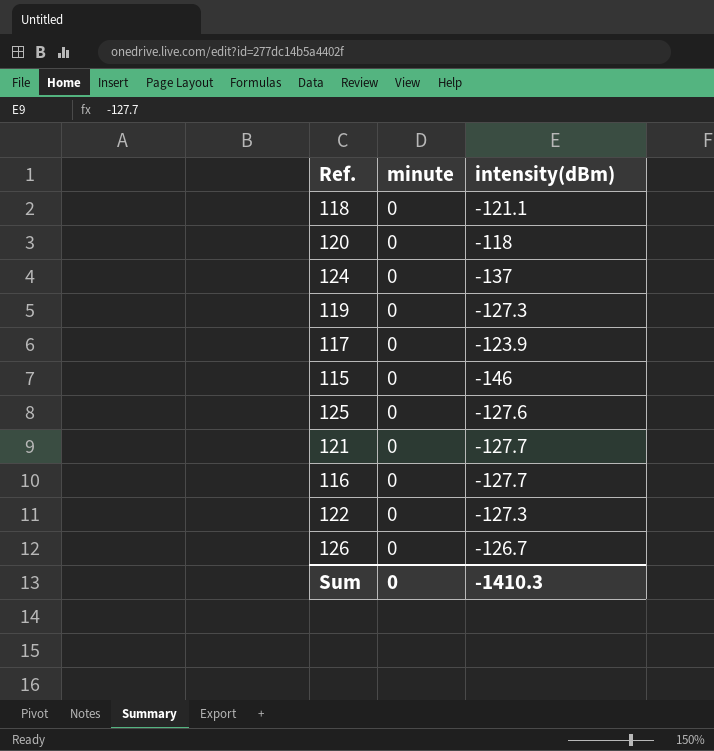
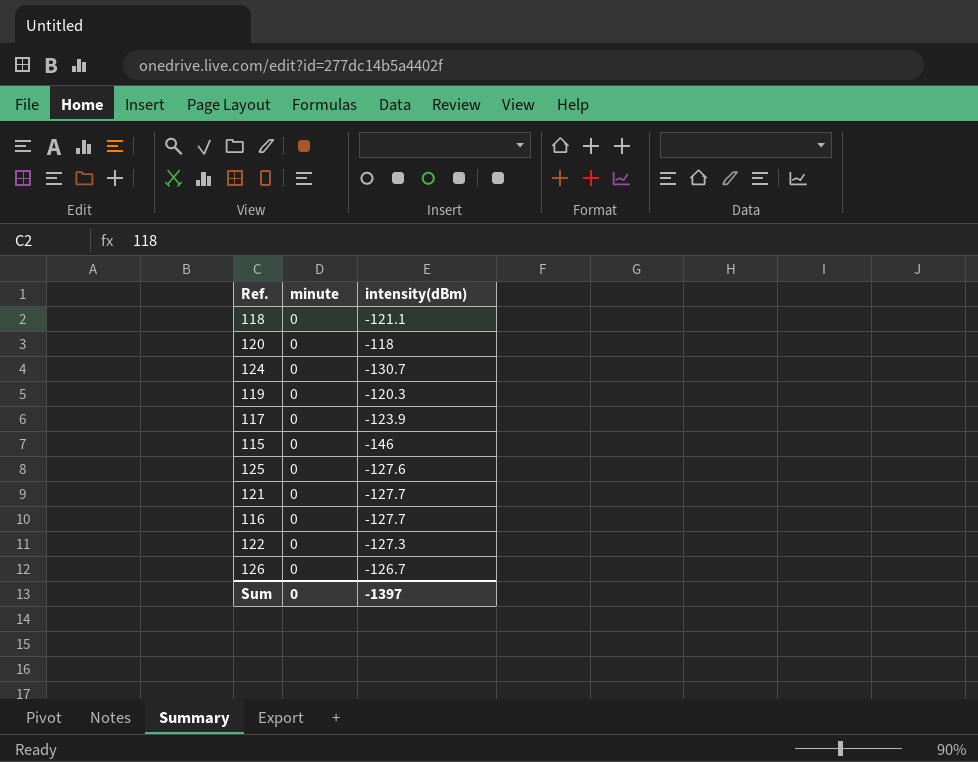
124 | intensity(dBm): -137 -> -130.7
119 | intensity(dBm): -127.3 -> -120.3
Sum | intensity(dBm): -1410.3 -> -1397

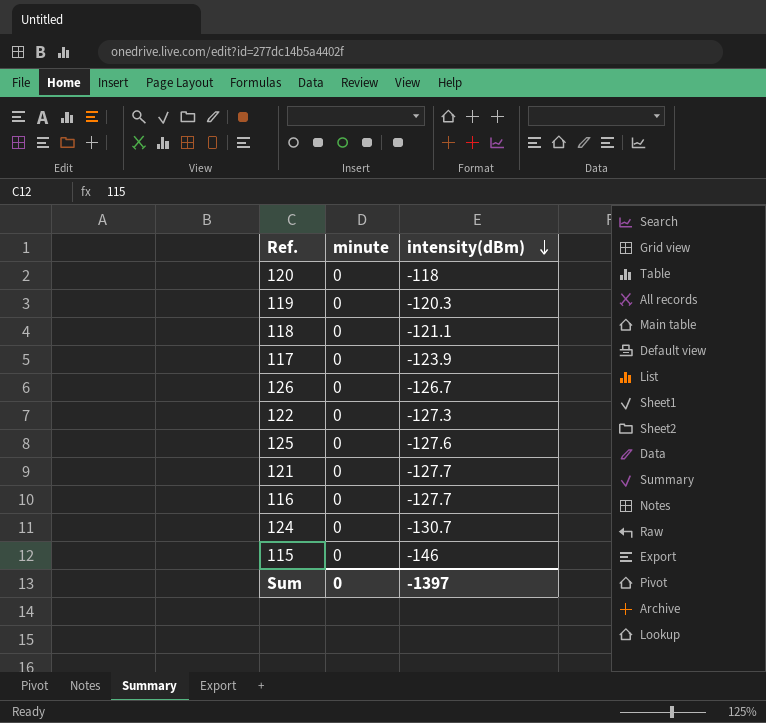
row order: none -> intensity(dBm) descending

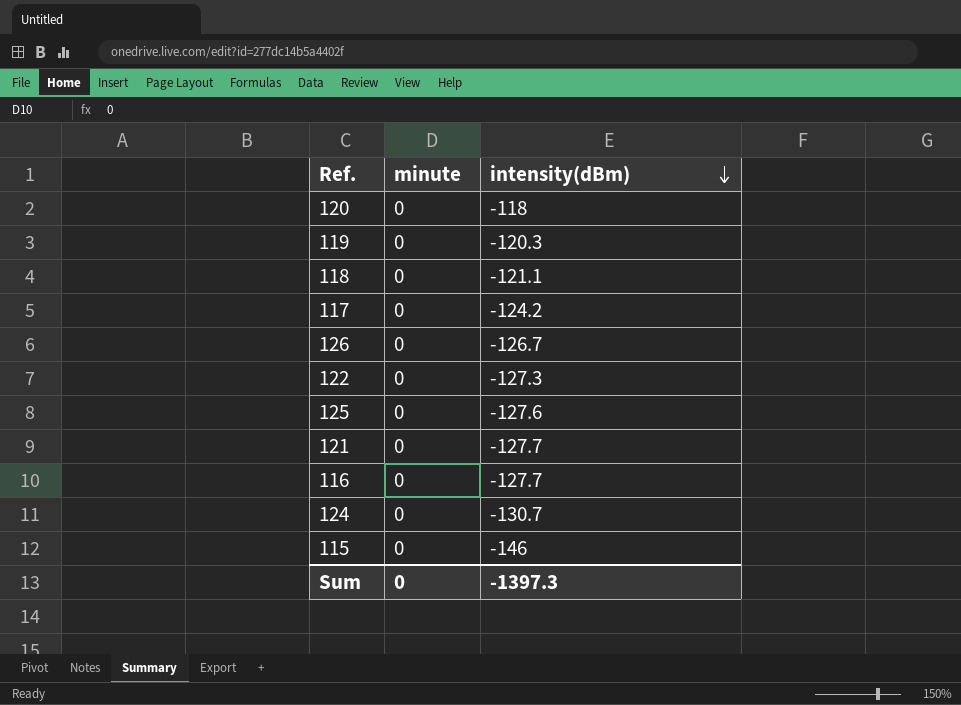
117 | intensity(dBm): -123.9 -> -124.2
Sum | intensity(dBm): -1397 -> -1397.3

